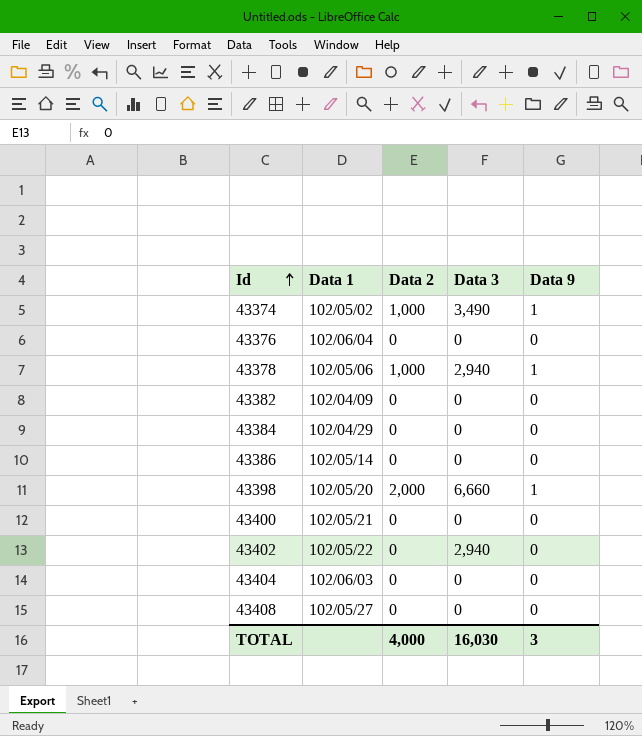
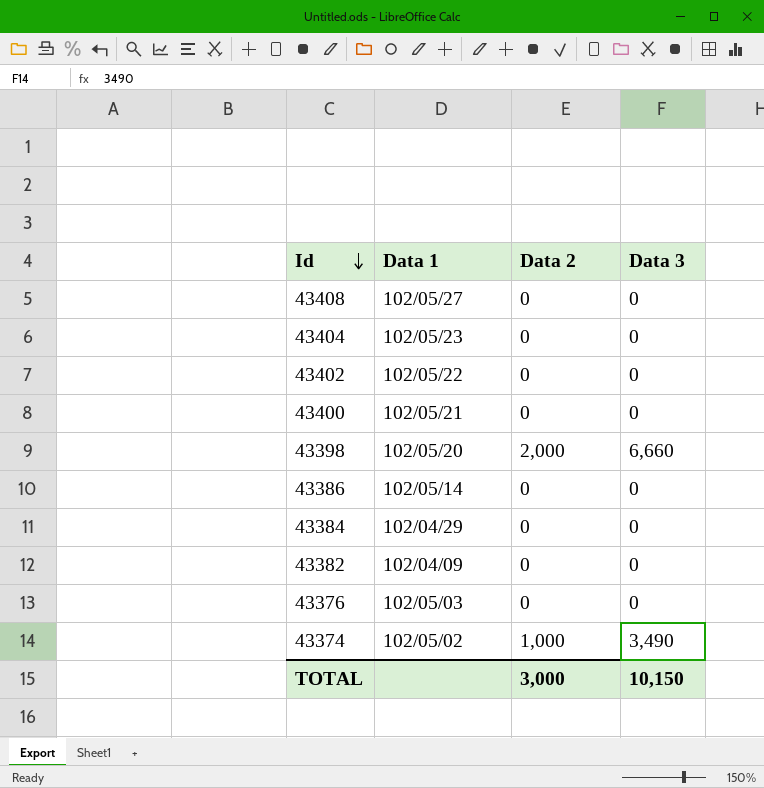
row order: Id ascending -> Id descending
column Data 9 | position: 5 -> none
row 43378: 102/05/06 | 1,000 | 2,940 | 1 -> none
43404 | Data 1: 102/06/03 -> 102/05/23
43402 | Data 3: 2,940 -> 0
43376 | Data 1: 102/06/04 -> 102/05/03
TOTAL | Data 2: 4,000 -> 3,000
TOTAL | Data 3: 16,030 -> 10,150

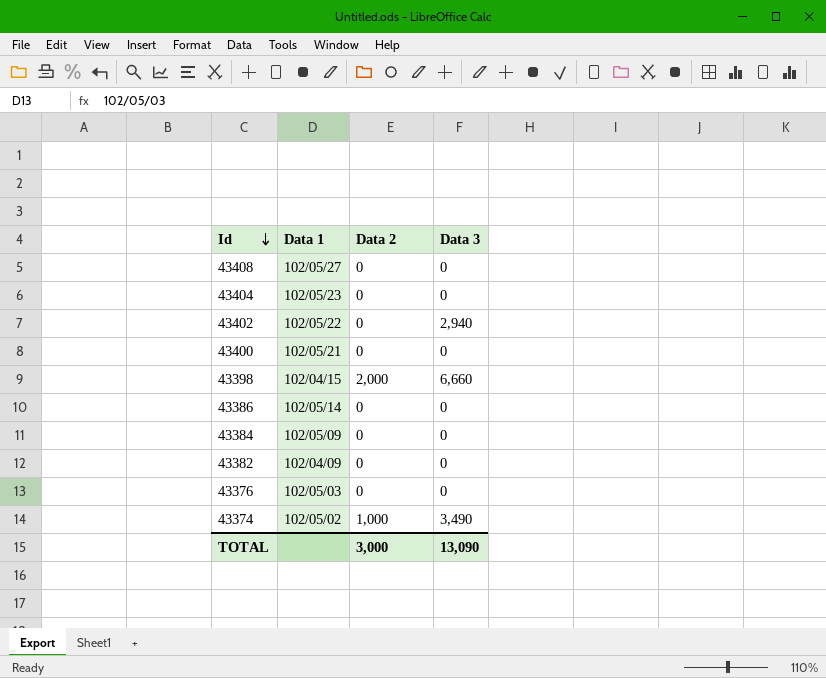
43402 | Data 3: 0 -> 2,940
43398 | Data 1: 102/05/20 -> 102/04/15
43384 | Data 1: 102/04/29 -> 102/05/09
TOTAL | Data 3: 10,150 -> 13,090

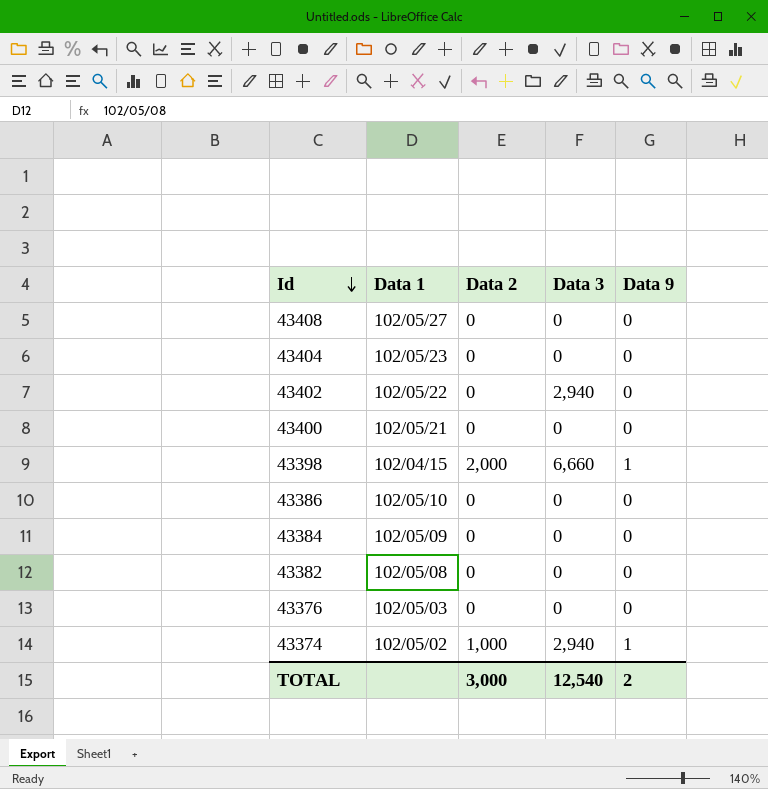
column Data 9 | position: none -> 5
43386 | Data 1: 102/05/14 -> 102/05/10
43382 | Data 1: 102/04/09 -> 102/05/08
43374 | Data 3: 3,490 -> 2,940
TOTAL | Data 3: 13,090 -> 12,540

